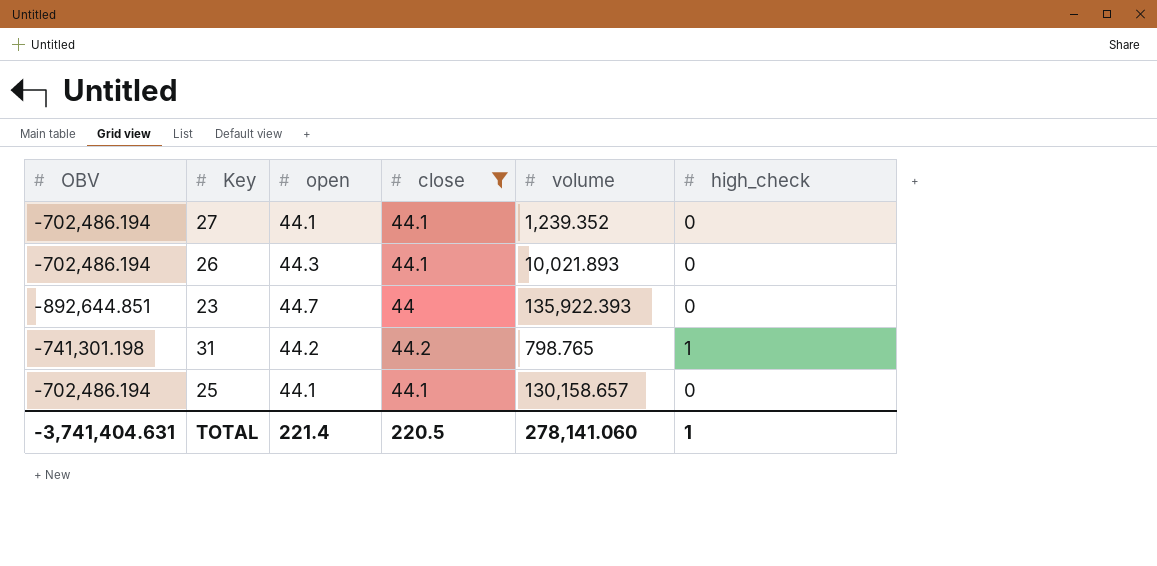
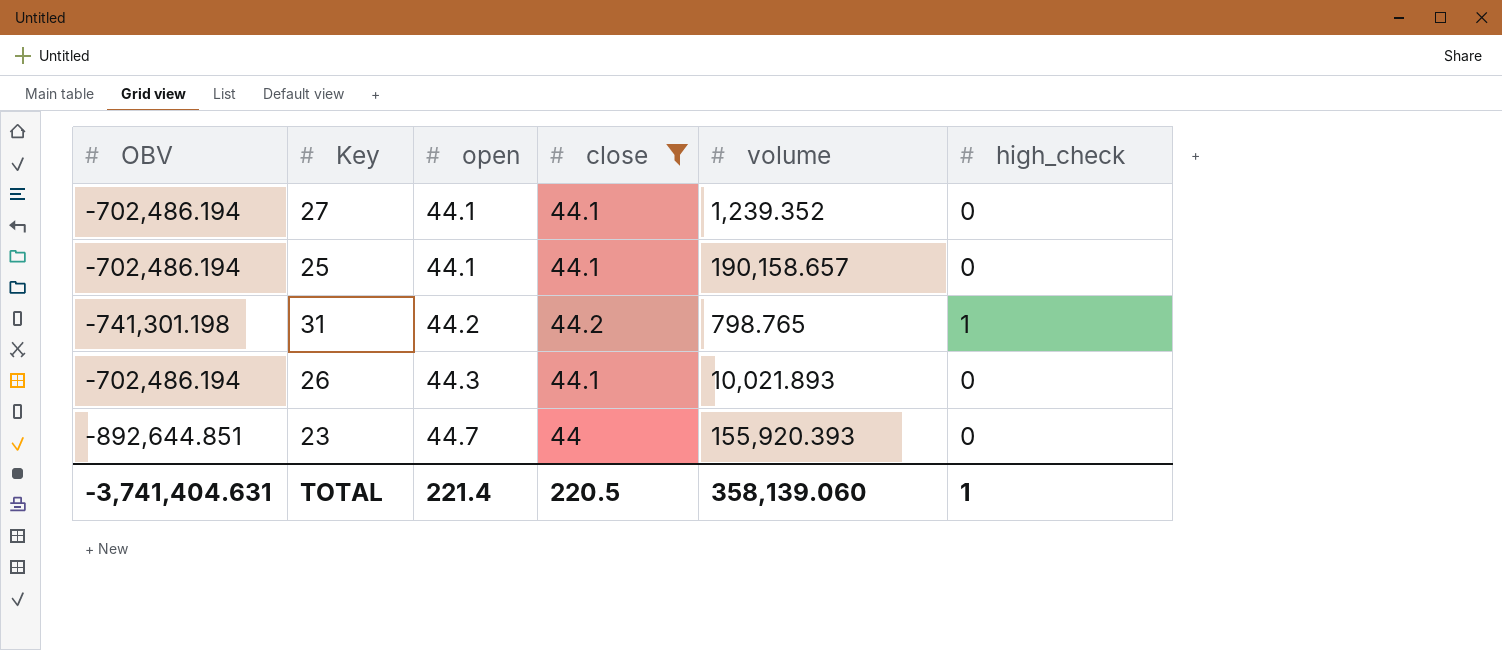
row order: none -> open ascending
25 | volume: 130,158.657 -> 190,158.657
23 | volume: 135,922.393 -> 155,920.393
TOTAL | volume: 278,141.060 -> 358,139.060

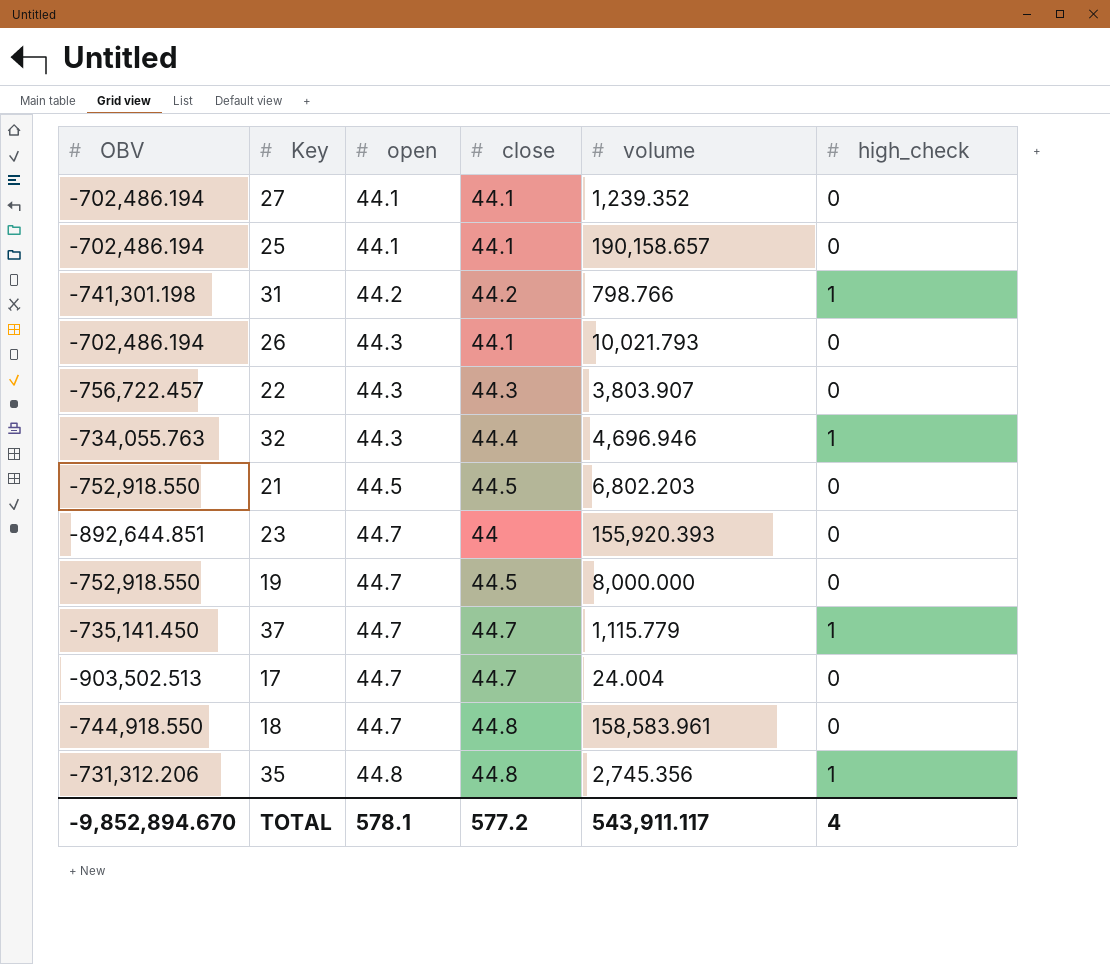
filter: close <= 44.2 -> none
31 | volume: 798.765 -> 798.766
26 | volume: 10,021.893 -> 10,021.793
TOTAL | OBV: -3,741,404.631 -> -9,852,894.670
TOTAL | open: 221.4 -> 578.1
TOTAL | close: 220.5 -> 577.2
TOTAL | volume: 358,139.060 -> 543,911.117
TOTAL | high_check: 1 -> 4

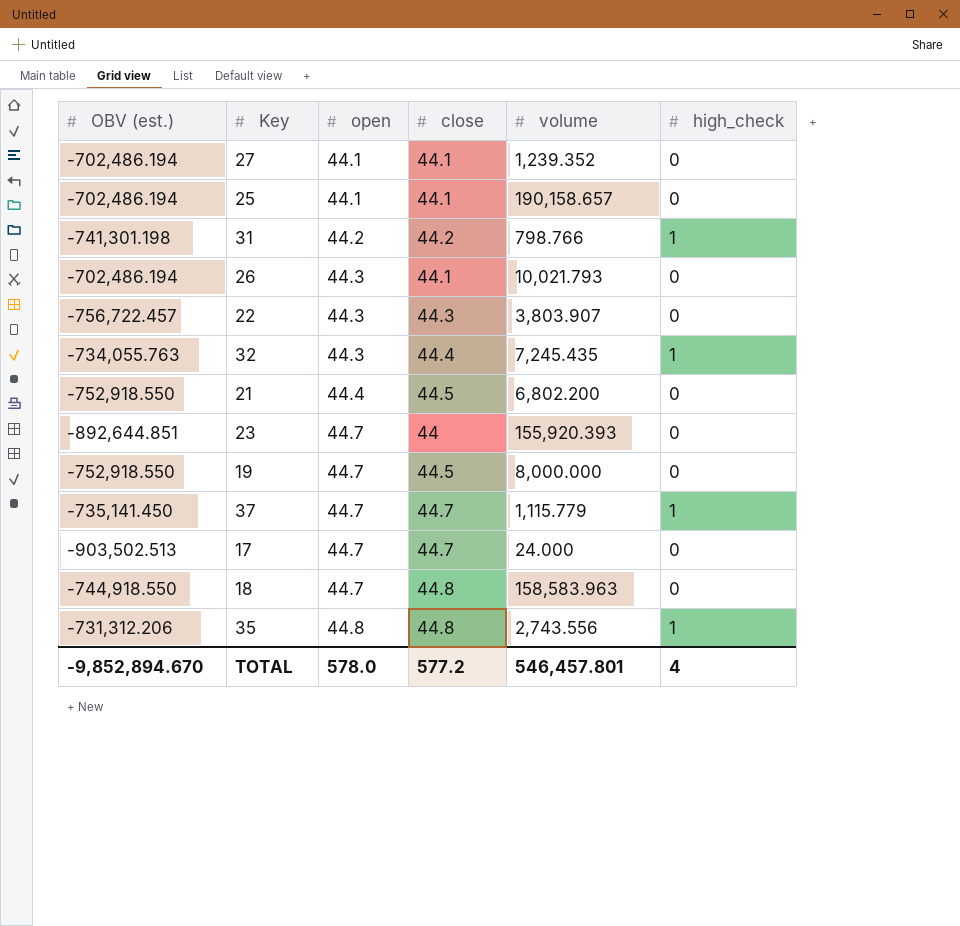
column name: OBV -> OBV (est.)
32 | volume: 4,696.946 -> 7,245.435
21 | open: 44.5 -> 44.4
21 | volume: 6,802.203 -> 6,802.200
17 | volume: 24.004 -> 24.000
18 | volume: 158,583.961 -> 158,583.963
35 | volume: 2,745.356 -> 2,743.556
TOTAL | open: 578.1 -> 578.0
TOTAL | volume: 543,911.117 -> 546,457.801

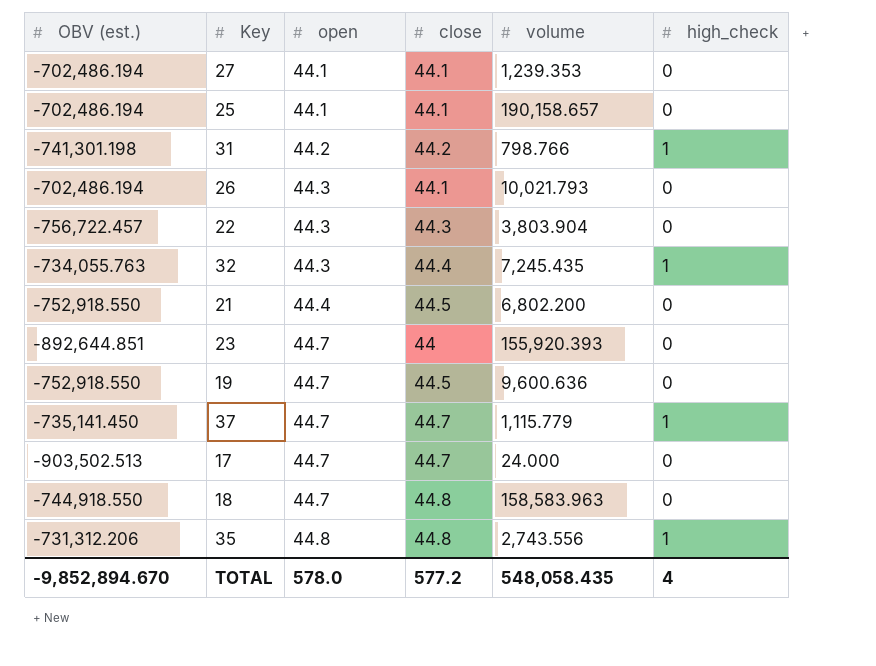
27 | volume: 1,239.352 -> 1,239.353
22 | volume: 3,803.907 -> 3,803.904
19 | volume: 8,000.000 -> 9,600.636
TOTAL | volume: 546,457.801 -> 548,058.435

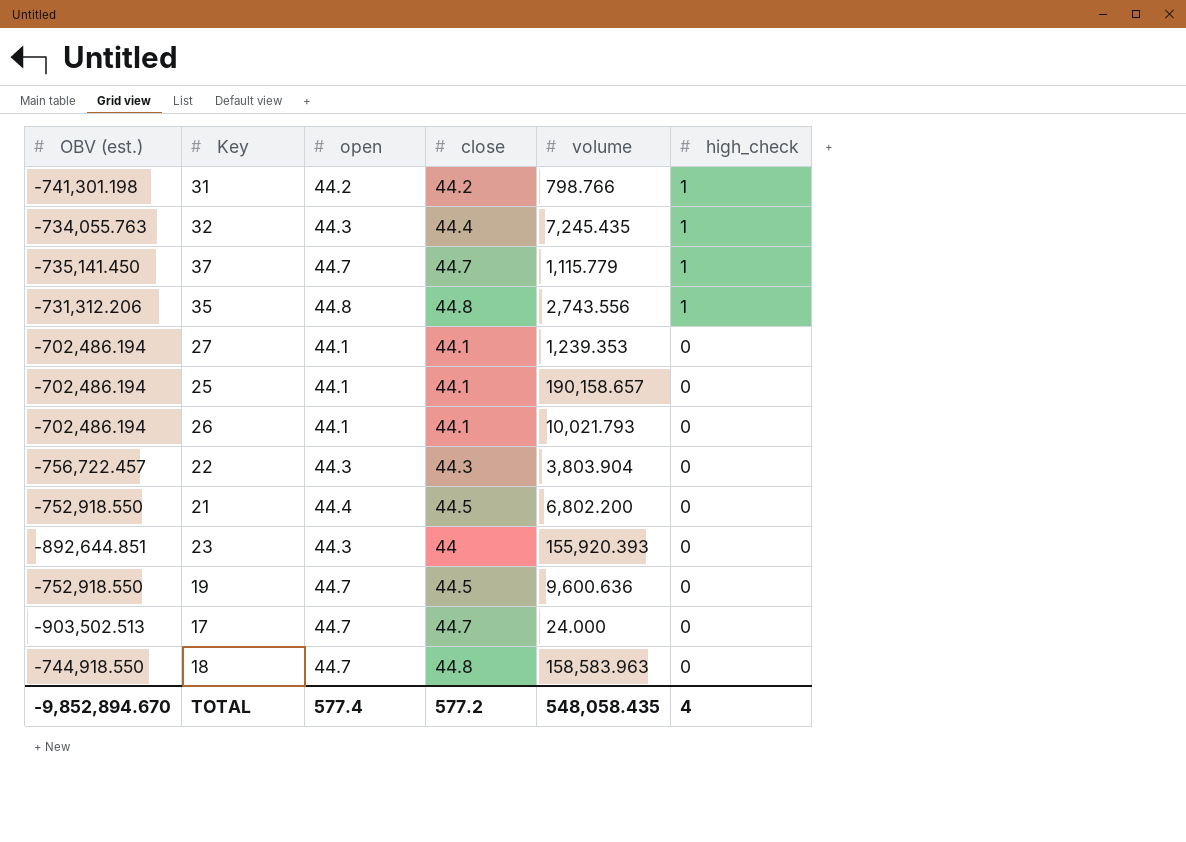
row order: open ascending -> high_check descending
26 | open: 44.3 -> 44.1
23 | open: 44.7 -> 44.3
TOTAL | open: 578.0 -> 577.4

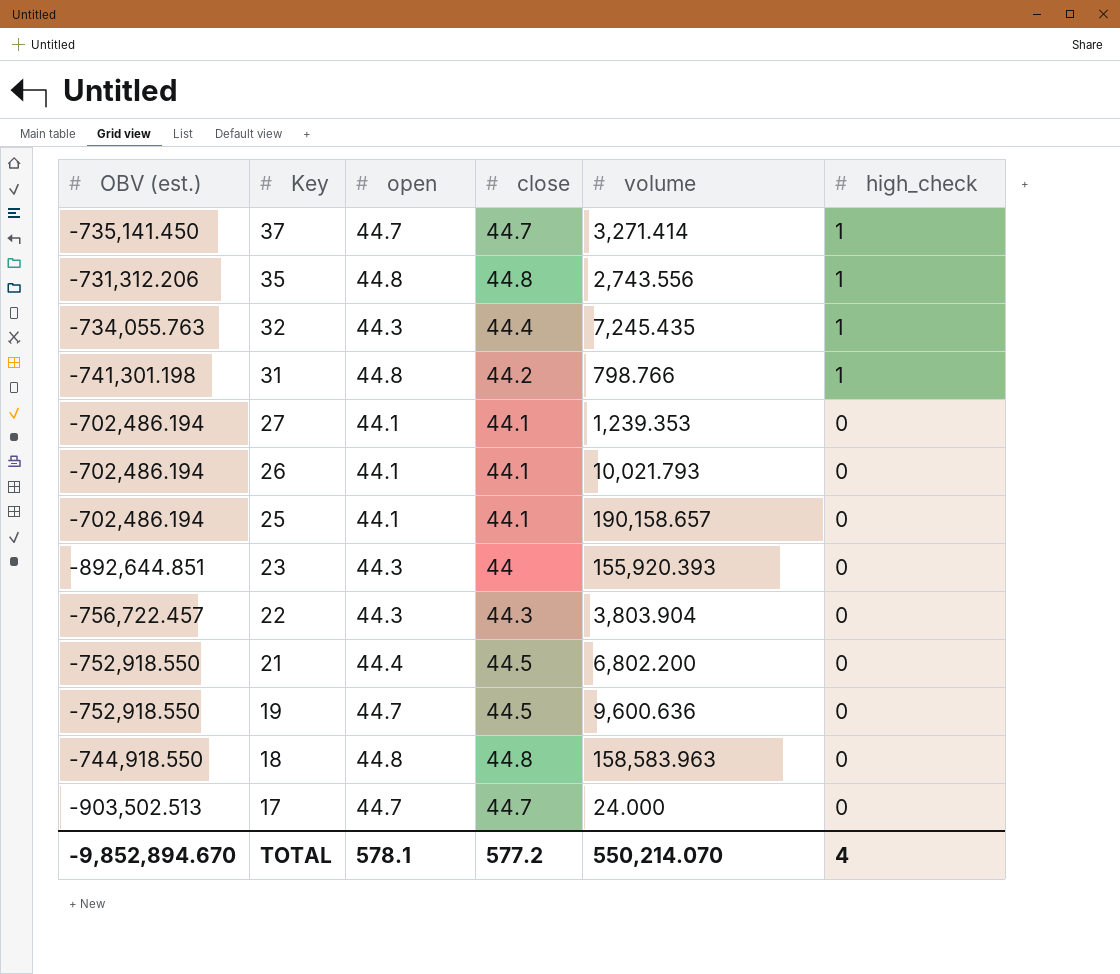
row order: high_check descending -> Key descending
37 | volume: 1,115.779 -> 3,271.414
31 | open: 44.2 -> 44.8
18 | open: 44.7 -> 44.8
TOTAL | open: 577.4 -> 578.1
TOTAL | volume: 548,058.435 -> 550,214.070

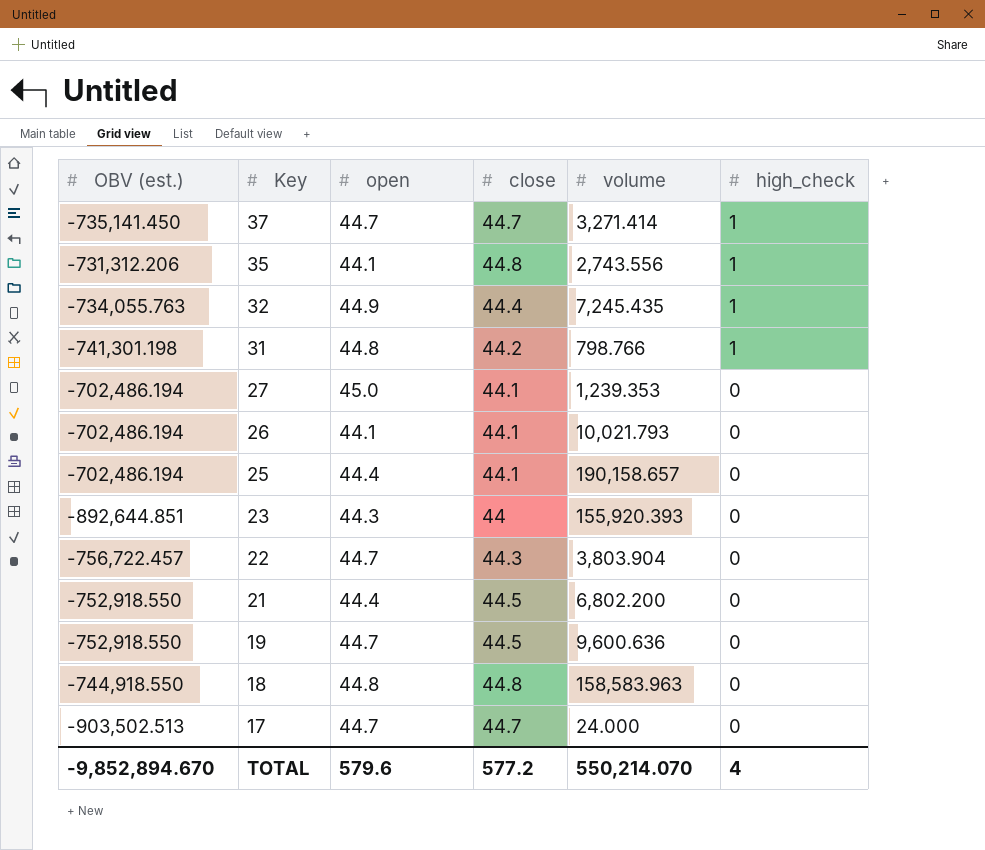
35 | open: 44.8 -> 44.1
32 | open: 44.3 -> 44.9
27 | open: 44.1 -> 45.0
25 | open: 44.1 -> 44.4
22 | open: 44.3 -> 44.7
TOTAL | open: 578.1 -> 579.6

